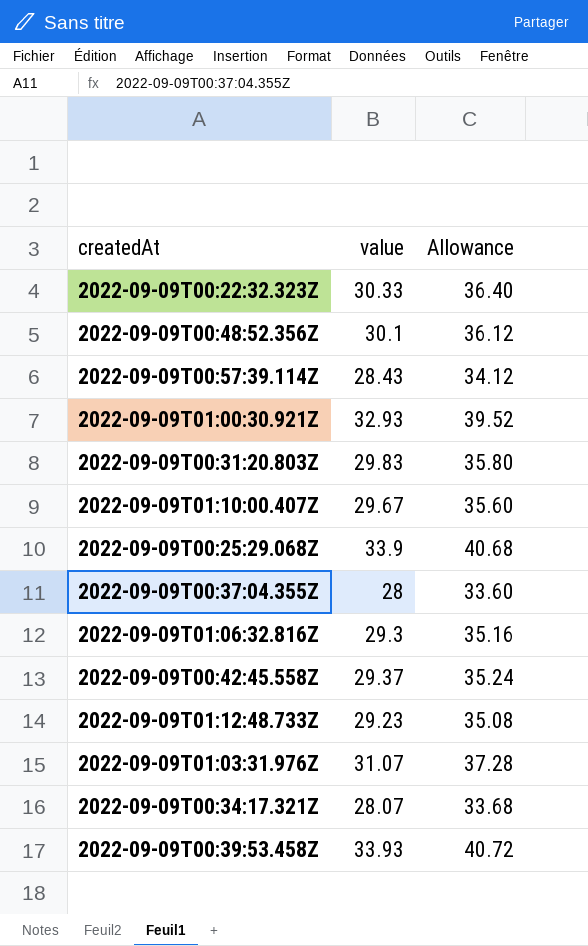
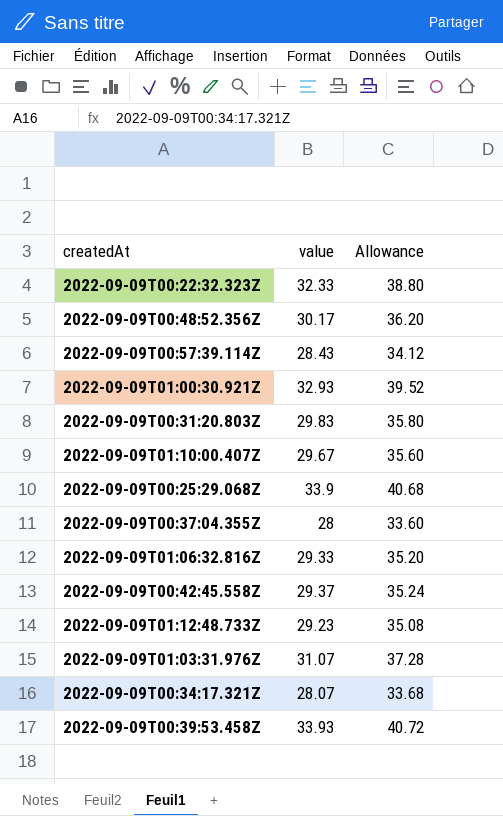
2022-09-09T00:22:32.323Z | value: 30.33 -> 32.33
2022-09-09T00:22:32.323Z | Allowance: 36.40 -> 38.80
2022-09-09T00:48:52.356Z | value: 30.1 -> 30.17
2022-09-09T00:48:52.356Z | Allowance: 36.12 -> 36.20
2022-09-09T01:06:32.816Z | value: 29.3 -> 29.33
2022-09-09T01:06:32.816Z | Allowance: 35.16 -> 35.20

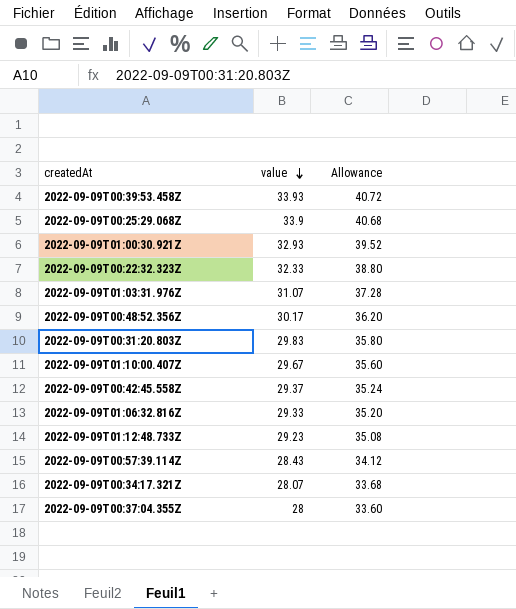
row order: none -> value descending

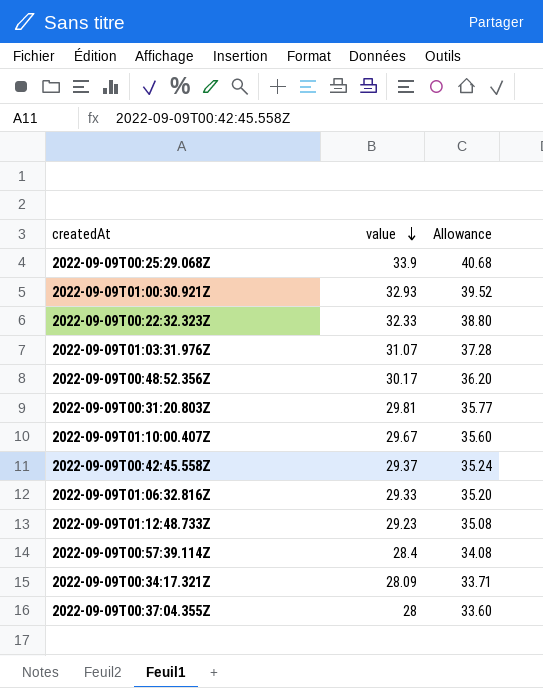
row 2022-09-09T00:39:53.458Z: 33.93 | 40.72 -> none
2022-09-09T00:31:20.803Z | value: 29.83 -> 29.81
2022-09-09T00:31:20.803Z | Allowance: 35.80 -> 35.77
2022-09-09T00:57:39.114Z | value: 28.43 -> 28.4
2022-09-09T00:57:39.114Z | Allowance: 34.12 -> 34.08
2022-09-09T00:34:17.321Z | value: 28.07 -> 28.09
2022-09-09T00:34:17.321Z | Allowance: 33.68 -> 33.71

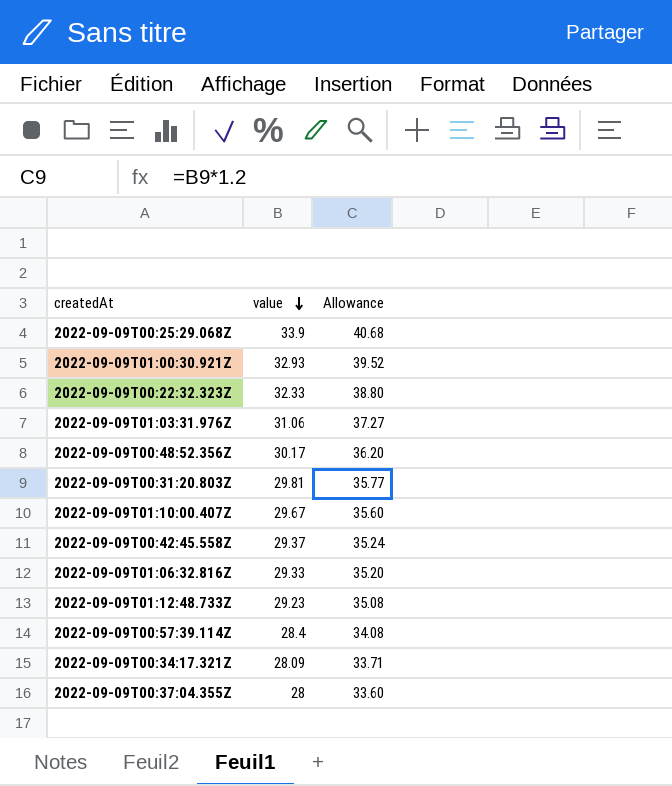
2022-09-09T01:03:31.976Z | value: 31.07 -> 31.06
2022-09-09T01:03:31.976Z | Allowance: 37.28 -> 37.27

